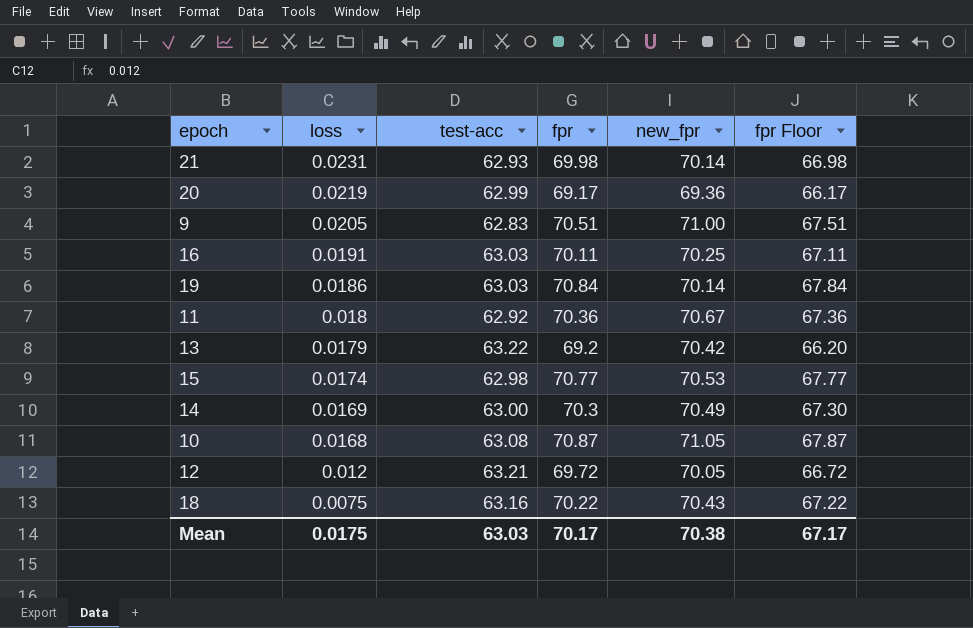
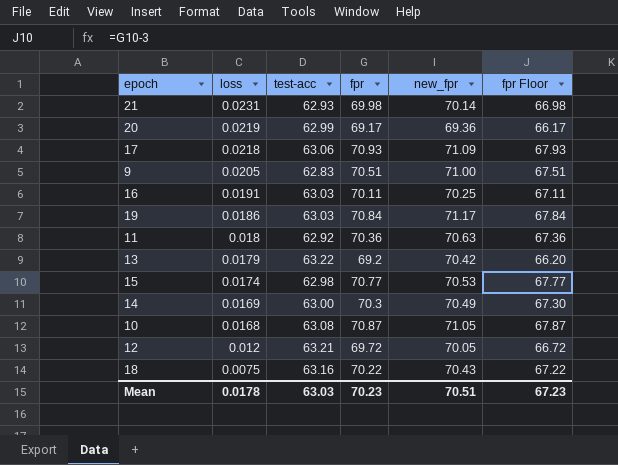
row 17: none -> 0.0218 | 63.06 | 70.93 | 71.09 | 67.93
19 | new_fpr: 70.14 -> 71.17
11 | new_fpr: 70.67 -> 70.63
Mean | loss: 0.0175 -> 0.0178
Mean | fpr: 70.17 -> 70.23
Mean | new_fpr: 70.38 -> 70.51
Mean | fpr Floor: 67.17 -> 67.23

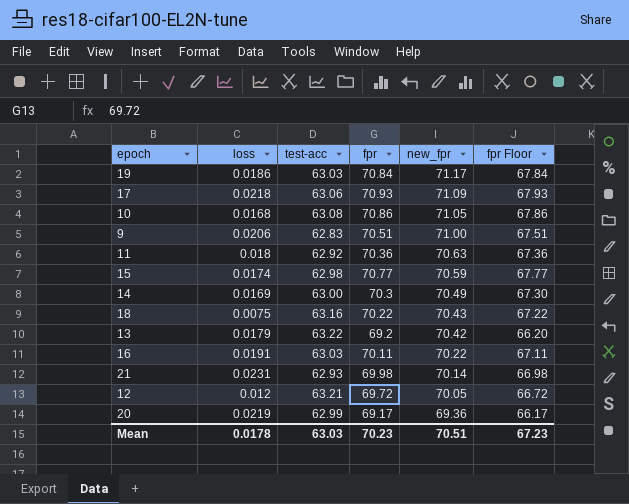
row order: loss descending -> new_fpr descending
10 | fpr: 70.87 -> 70.86
10 | fpr Floor: 67.87 -> 67.86
9 | loss: 0.0205 -> 0.0206
15 | new_fpr: 70.53 -> 70.59
16 | new_fpr: 70.25 -> 70.22

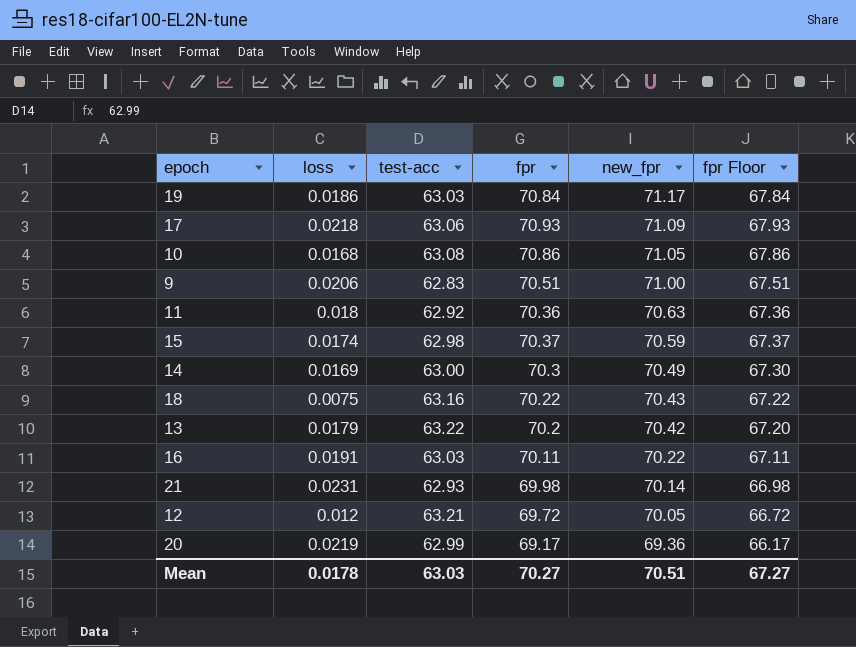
15 | fpr: 70.77 -> 70.37
15 | fpr Floor: 67.77 -> 67.37
13 | fpr: 69.2 -> 70.2
13 | fpr Floor: 66.20 -> 67.20
Mean | fpr: 70.23 -> 70.27
Mean | fpr Floor: 67.23 -> 67.27

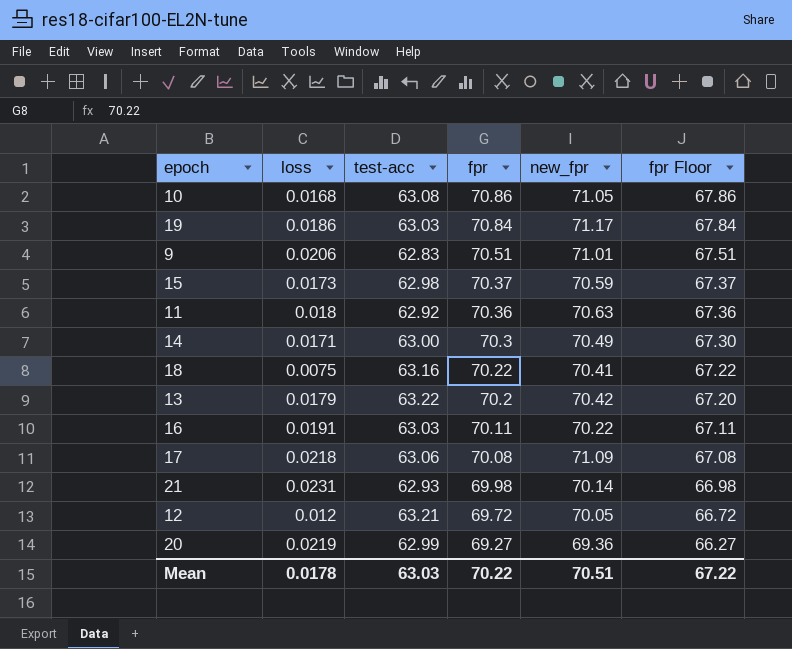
row order: new_fpr descending -> fpr descending
9 | new_fpr: 71.00 -> 71.01
15 | loss: 0.0174 -> 0.0173
14 | loss: 0.0169 -> 0.0171
18 | new_fpr: 70.43 -> 70.41
17 | fpr: 70.93 -> 70.08
17 | fpr Floor: 67.93 -> 67.08
20 | fpr: 69.17 -> 69.27
20 | fpr Floor: 66.17 -> 66.27
Mean | fpr: 70.27 -> 70.22
Mean | fpr Floor: 67.27 -> 67.22

